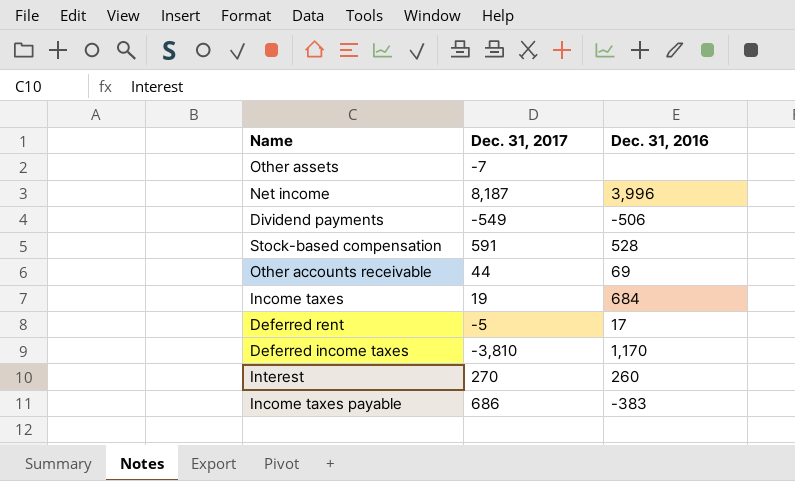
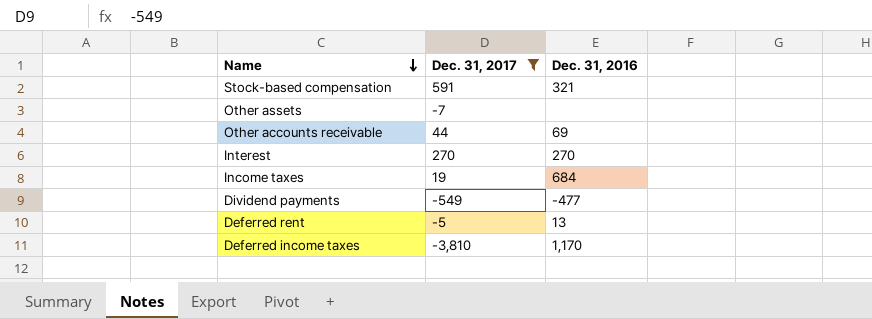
filter: none -> Dec. 31, 2017 <= 591
row order: none -> Name descending
Stock-based compensation | Dec. 31, 2016: 528 -> 321
Interest | Dec. 31, 2016: 260 -> 270
Dividend payments | Dec. 31, 2016: -506 -> -477
Deferred rent | Dec. 31, 2016: 17 -> 13

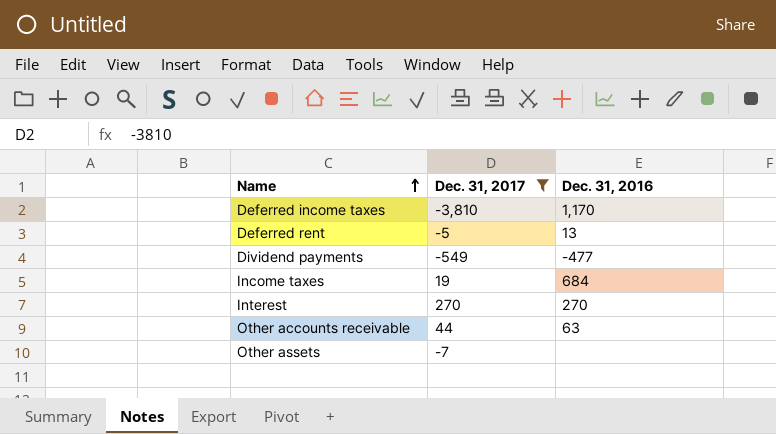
row order: Name descending -> Name ascending
row Stock-based compensation: 591 | 321 -> none
Other accounts receivable | Dec. 31, 2016: 69 -> 63

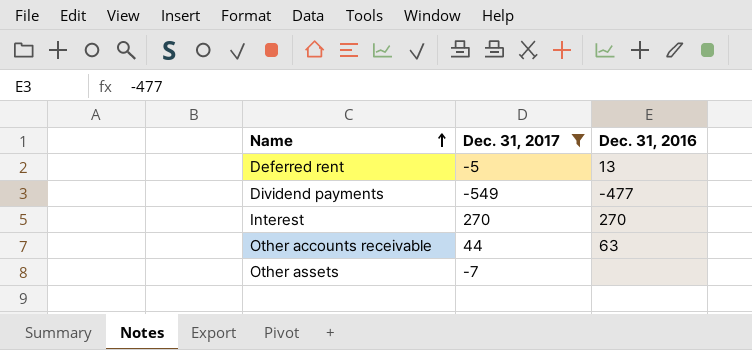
row Deferred income taxes: -3,810 | 1,170 -> none
row Income taxes: 19 | 684 -> none

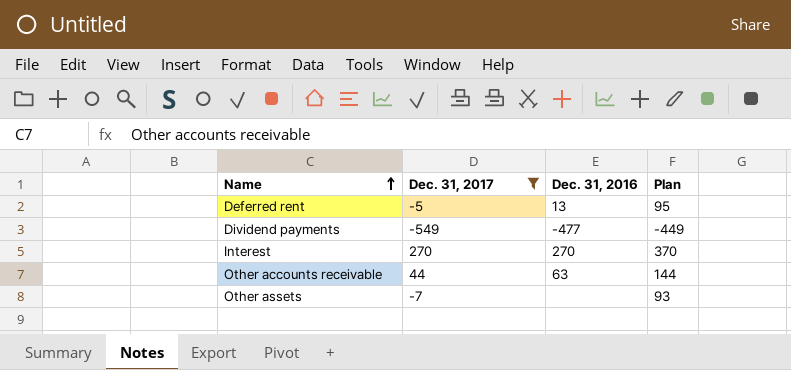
column Plan | formula: none -> [Dec. 31, 2017] + 100

